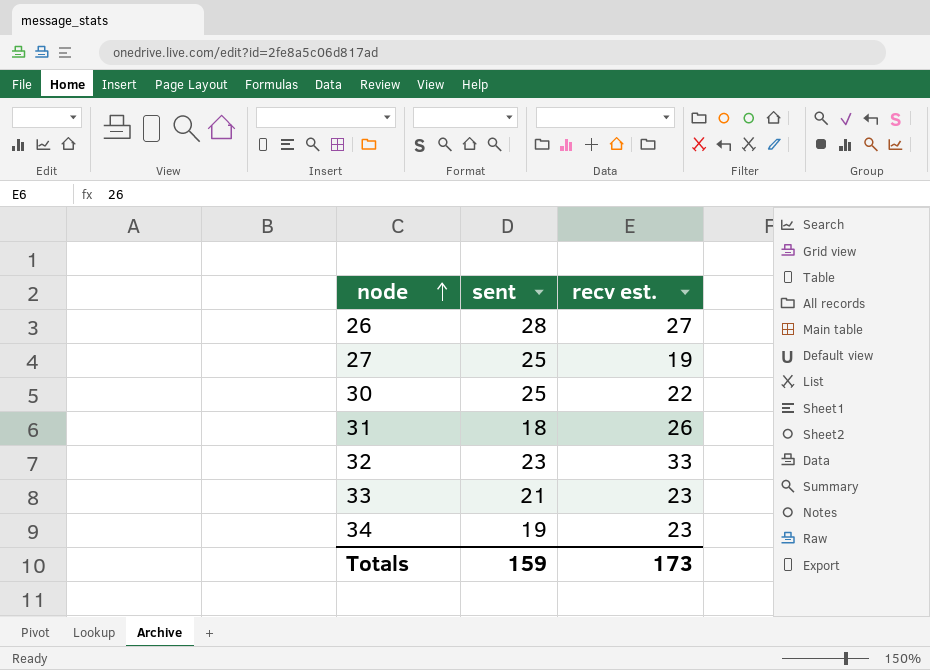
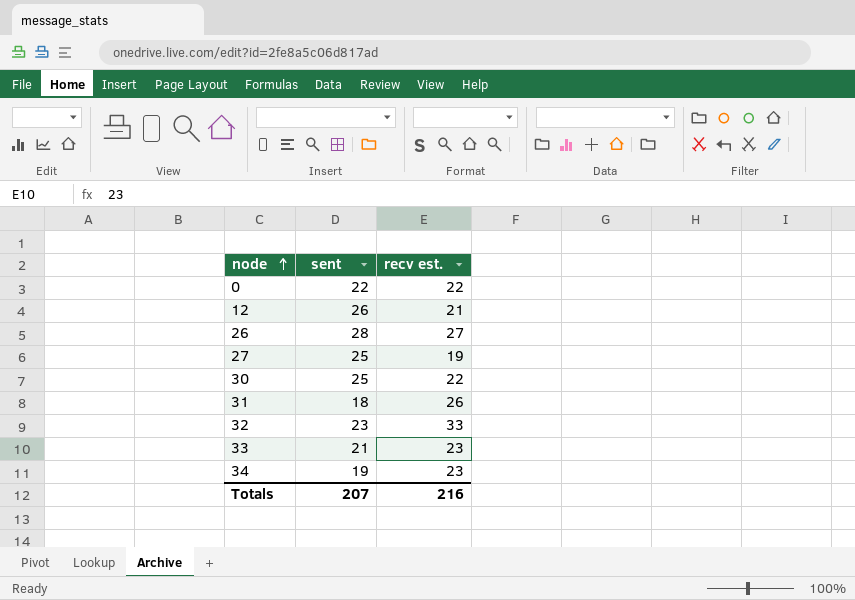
row 0: none -> 22 | 22
row 12: none -> 26 | 21
Totals | sent: 159 -> 207
Totals | recv est.: 173 -> 216

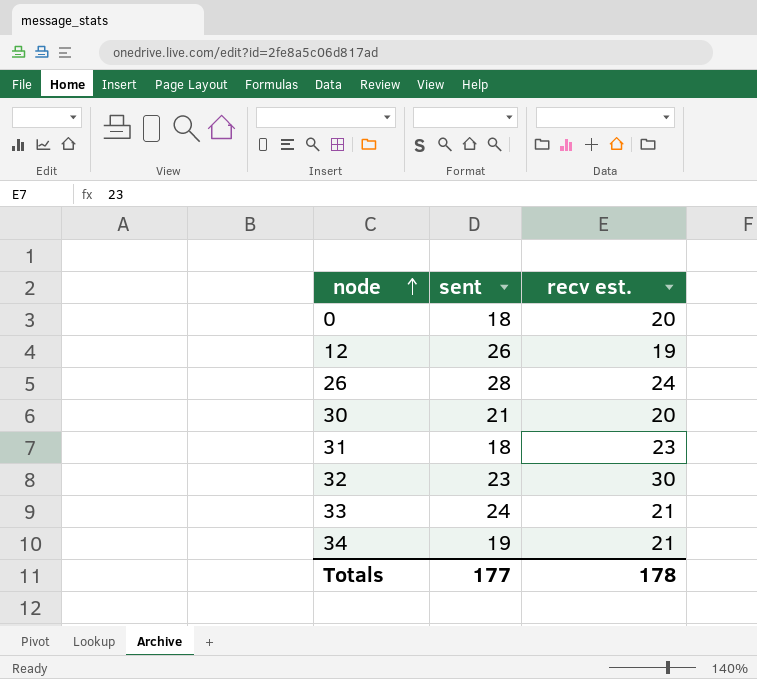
row 27: 25 | 19 -> none
0 | sent: 22 -> 18
0 | recv est.: 22 -> 20
12 | recv est.: 21 -> 19
26 | recv est.: 27 -> 24
30 | sent: 25 -> 21
30 | recv est.: 22 -> 20
31 | recv est.: 26 -> 23
32 | recv est.: 33 -> 30
33 | sent: 21 -> 24
33 | recv est.: 23 -> 21
34 | recv est.: 23 -> 21
Totals | sent: 207 -> 177
Totals | recv est.: 216 -> 178

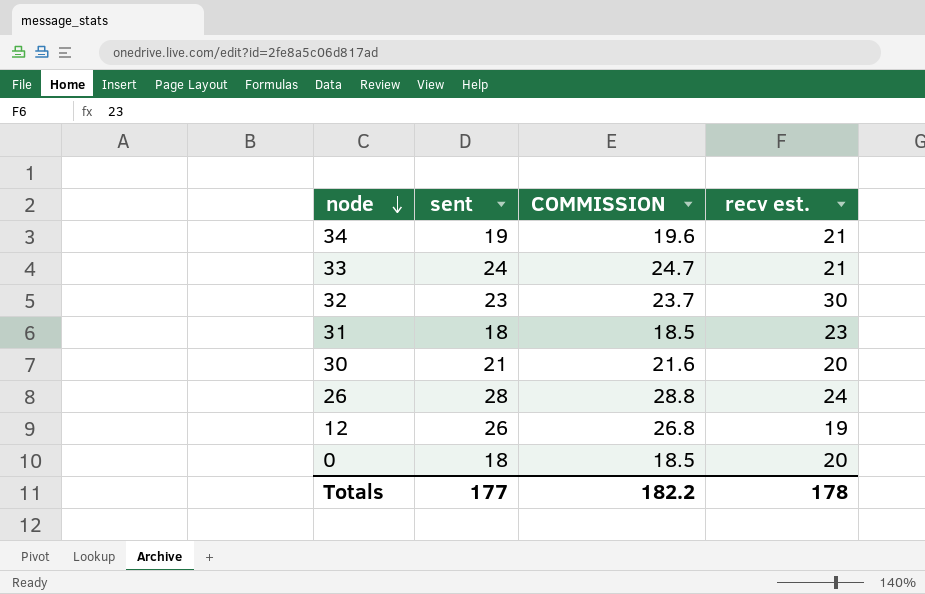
row order: node ascending -> node descending
column COMMISSION | formula: none -> [sent] * 1.03

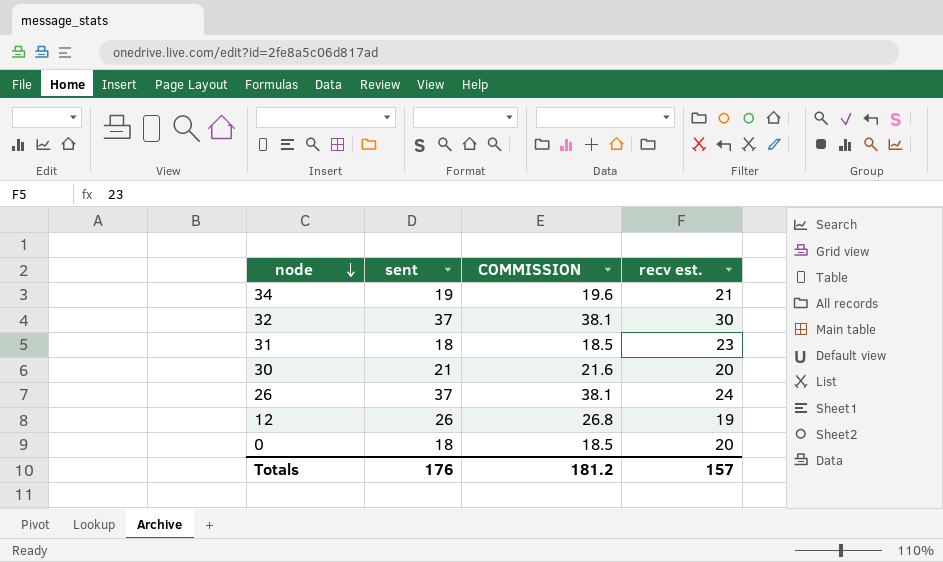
row 33: 24 | 24.7 | 21 -> none
32 | sent: 23 -> 37
32 | COMMISSION: 23.7 -> 38.1
26 | sent: 28 -> 37
26 | COMMISSION: 28.8 -> 38.1
Totals | sent: 177 -> 176
Totals | COMMISSION: 182.2 -> 181.2
Totals | recv est.: 178 -> 157

